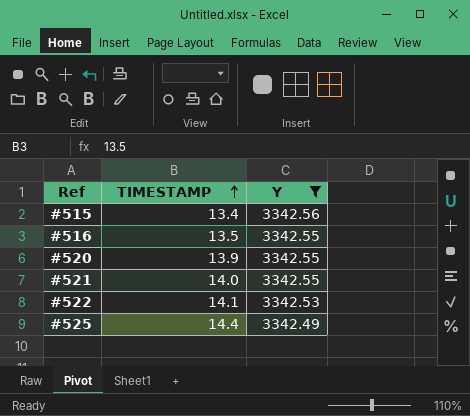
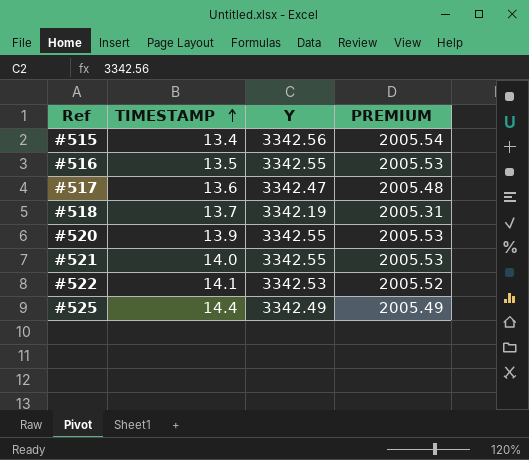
filter: Y >= 3342.49 -> none
column PREMIUM | formula: none -> [Y] * 0.6

